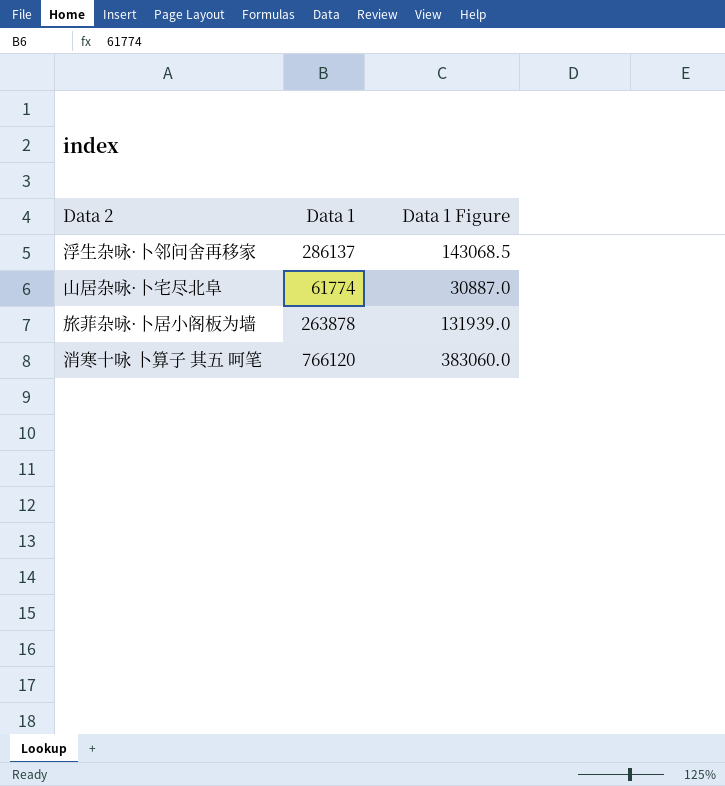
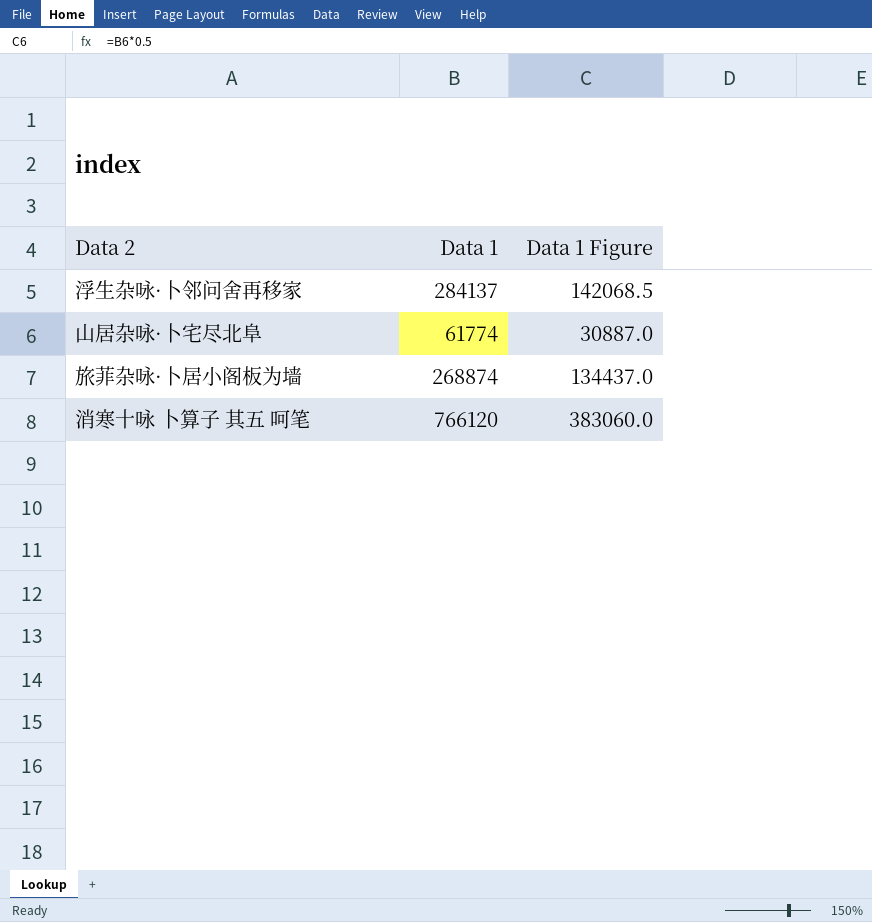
浮生杂咏·卜邻问舍再移家 | Data 1: 286137 -> 284137
浮生杂咏·卜邻问舍再移家 | Data 1 Figure: 143068.5 -> 142068.5
旅菲杂咏·卜居小阁板为墙 | Data 1: 263878 -> 268874
旅菲杂咏·卜居小阁板为墙 | Data 1 Figure: 131939.0 -> 134437.0

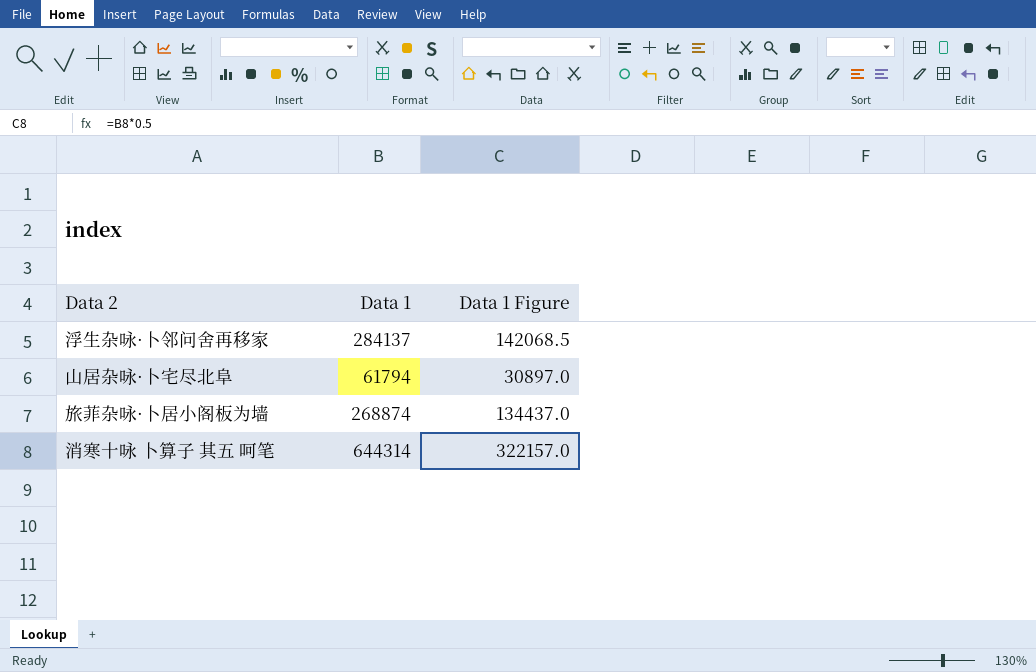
山居杂咏·卜宅尽北阜 | Data 1: 61774 -> 61794
山居杂咏·卜宅尽北阜 | Data 1 Figure: 30887.0 -> 30897.0
消寒十咏 卜算子 其五 呵笔 | Data 1: 766120 -> 644314
消寒十咏 卜算子 其五 呵笔 | Data 1 Figure: 383060.0 -> 322157.0

